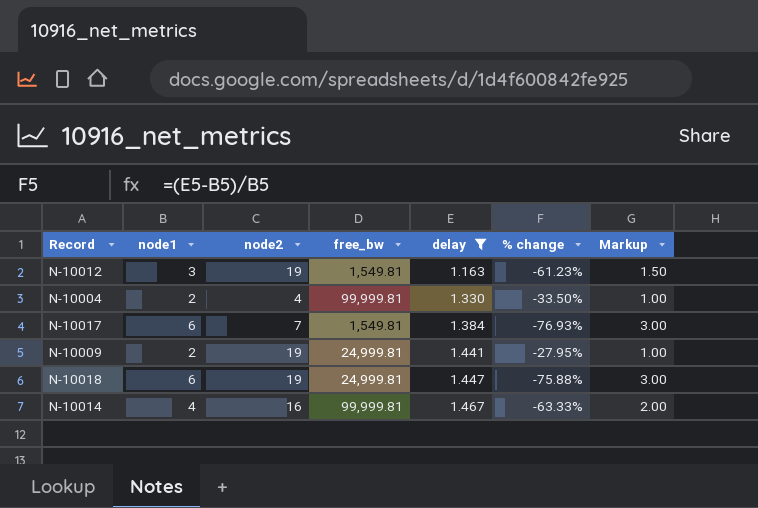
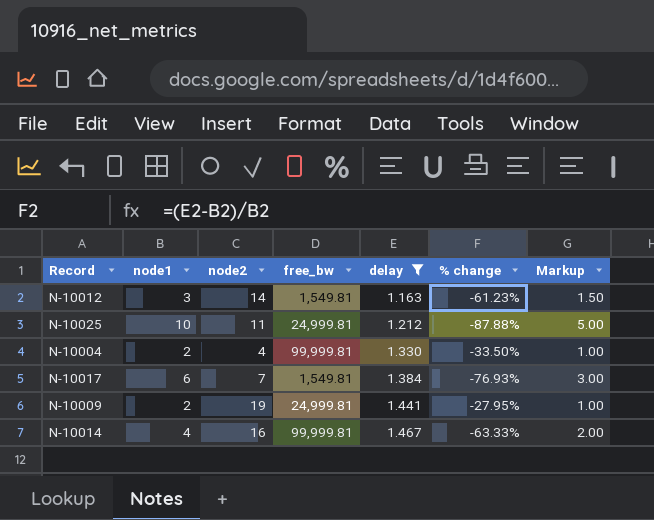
row N-10018: 6 | 19 | 24,999.81 | 1.447 | -75.88% | 3.00 -> none
N-10012 | node2: 19 -> 14
row N-10025: none -> 10 | 11 | 24,999.81 | 1.212 | -87.88% | 5.00

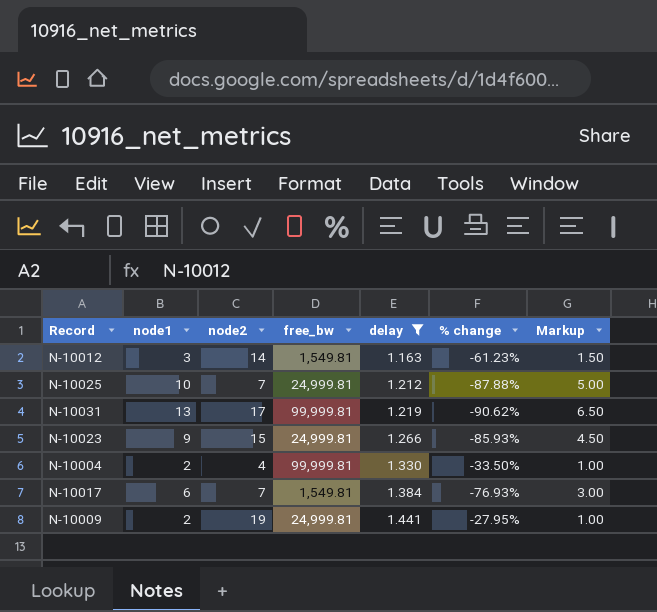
row N-10014: 4 | 16 | 99,999.81 | 1.467 | -63.33% | 2.00 -> none
N-10025 | node2: 11 -> 7
row N-10031: none -> 13 | 17 | 99,999.81 | 1.219 | -90.62% | 6.50
row N-10023: none -> 9 | 15 | 24,999.81 | 1.266 | -85.93% | 4.50

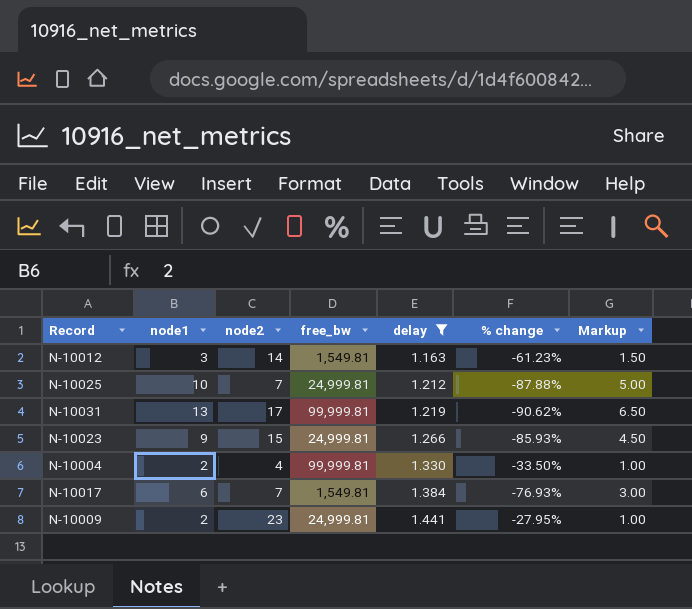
N-10009 | node2: 19 -> 23

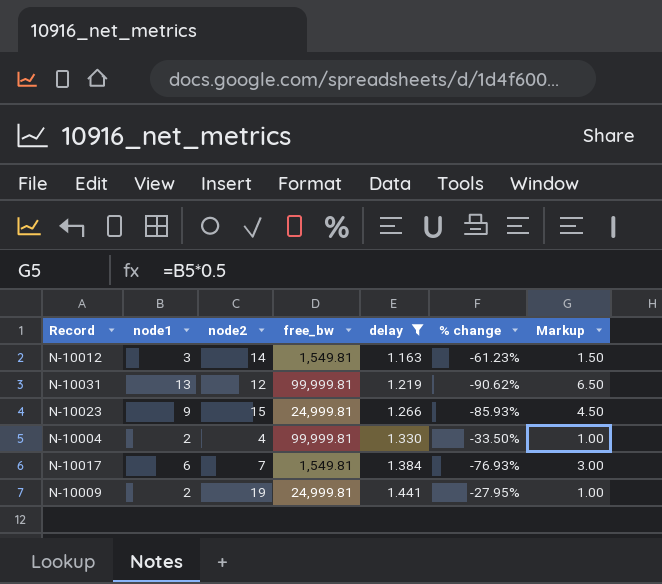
row N-10025: 10 | 7 | 24,999.81 | 1.212 | -87.88% | 5.00 -> none
N-10031 | node2: 17 -> 12
N-10009 | node2: 23 -> 19

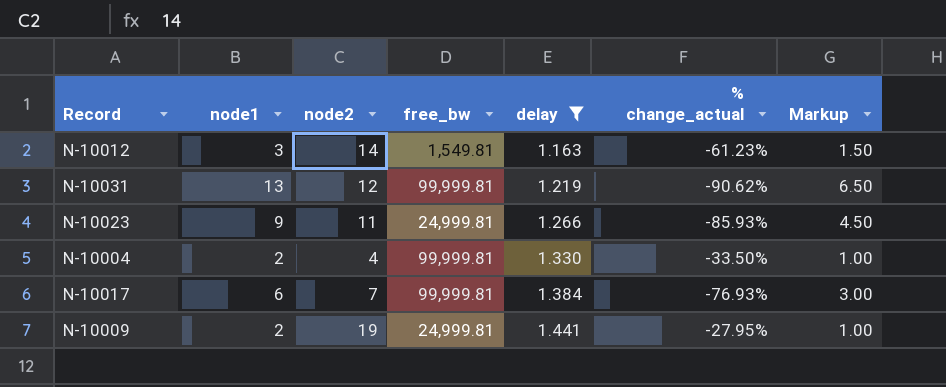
column name: % change -> % change_actual
N-10023 | node2: 15 -> 11
N-10017 | free_bw: 1,549.81 -> 99,999.81

